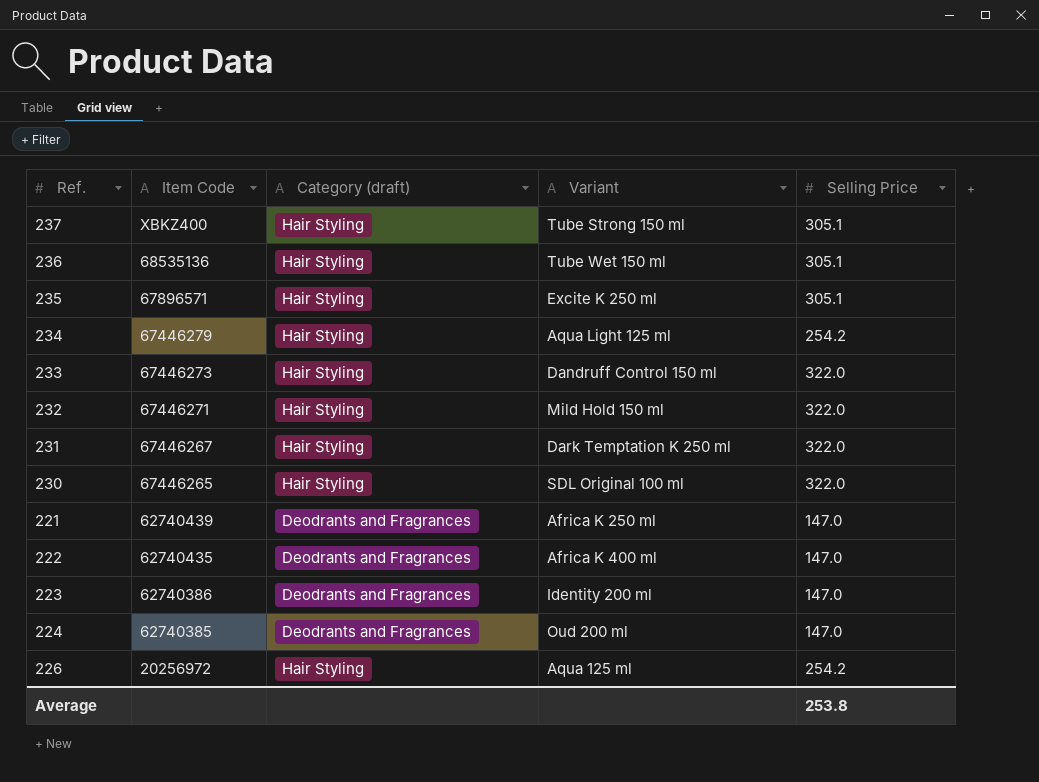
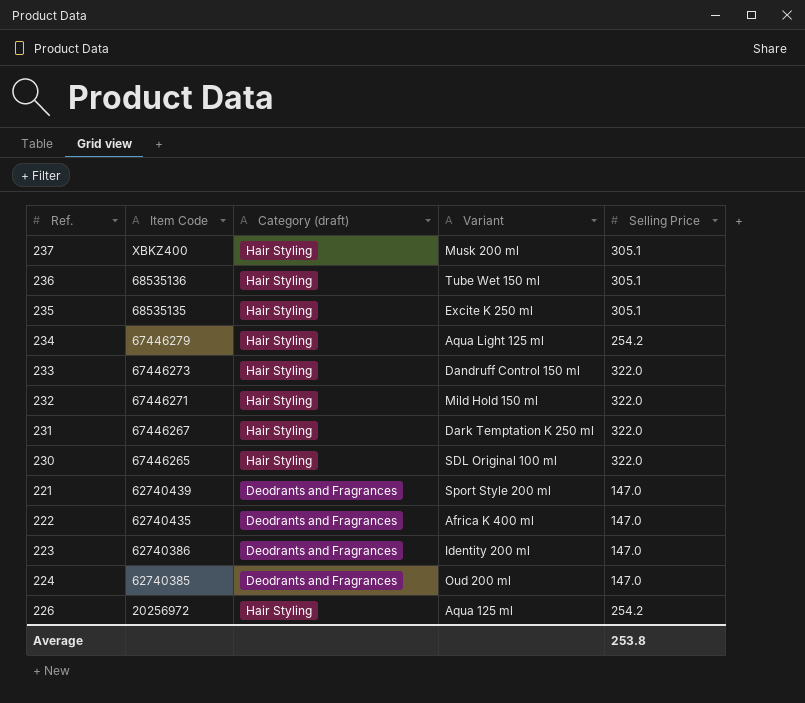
237 | Variant: Tube Strong 150 ml -> Musk 200 ml
235 | Item Code: 67896571 -> 68535135
221 | Variant: Africa K 250 ml -> Sport Style 200 ml

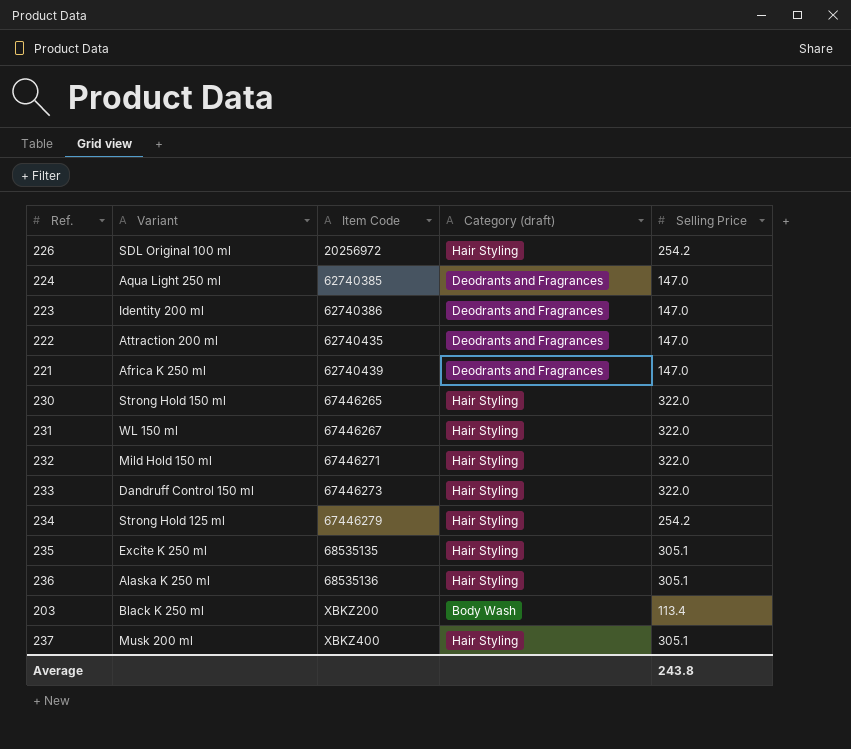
row order: Item Code descending -> Item Code ascending
column Variant | position: 4 -> 2
226 | Variant: Aqua 125 ml -> SDL Original 100 ml
224 | Variant: Oud 200 ml -> Aqua Light 250 ml
222 | Variant: Africa K 400 ml -> Attraction 200 ml
221 | Variant: Sport Style 200 ml -> Africa K 250 ml
230 | Variant: SDL Original 100 ml -> Strong Hold 150 ml
231 | Variant: Dark Temptation K 250 ml -> WL 150 ml
234 | Variant: Aqua Light 125 ml -> Strong Hold 125 ml
236 | Variant: Tube Wet 150 ml -> Alaska K 250 ml
row 203: none -> Black K 250 ml | XBKZ200 | Body Wash | 113.4
Average | Selling Price: 253.8 -> 243.8

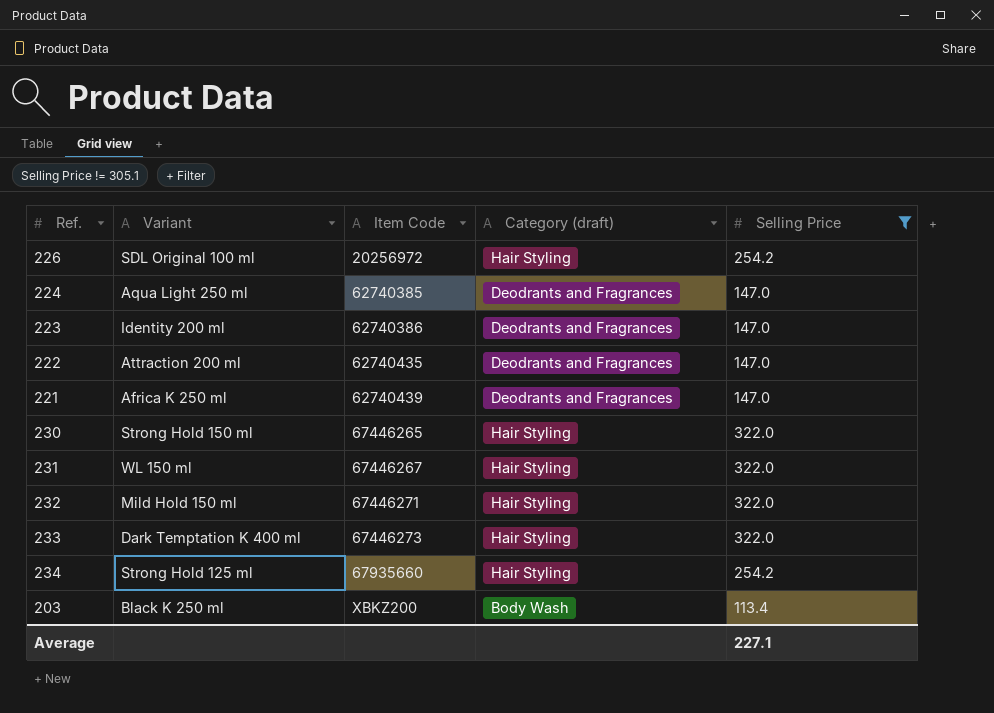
filter: none -> Selling Price != 305.1
233 | Variant: Dandruff Control 150 ml -> Dark Temptation K 400 ml
234 | Item Code: 67446279 -> 67935660
Average | Selling Price: 243.8 -> 227.1

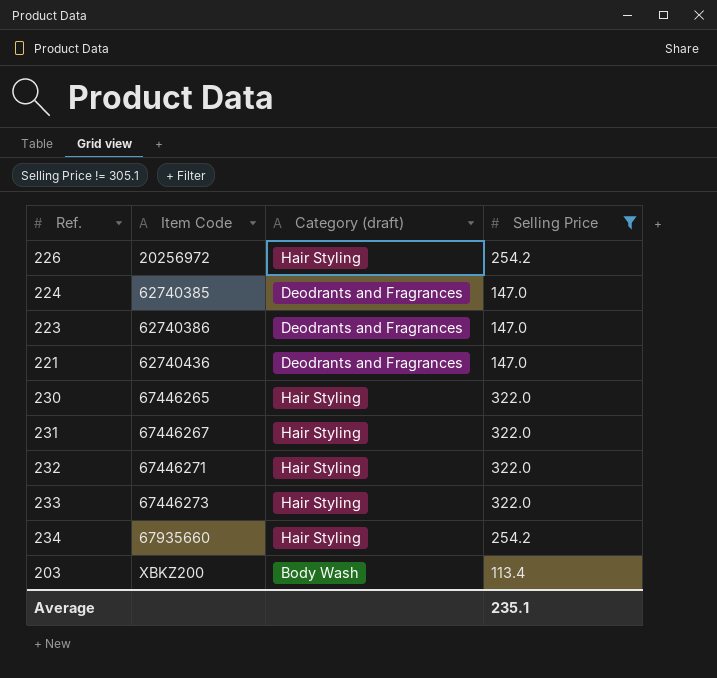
column Variant | position: 2 -> none
row 222: Attraction 200 ml | 62740435 | Deodrants and Fragrances | 147.0 -> none
221 | Item Code: 62740439 -> 62740436
Average | Selling Price: 227.1 -> 235.1

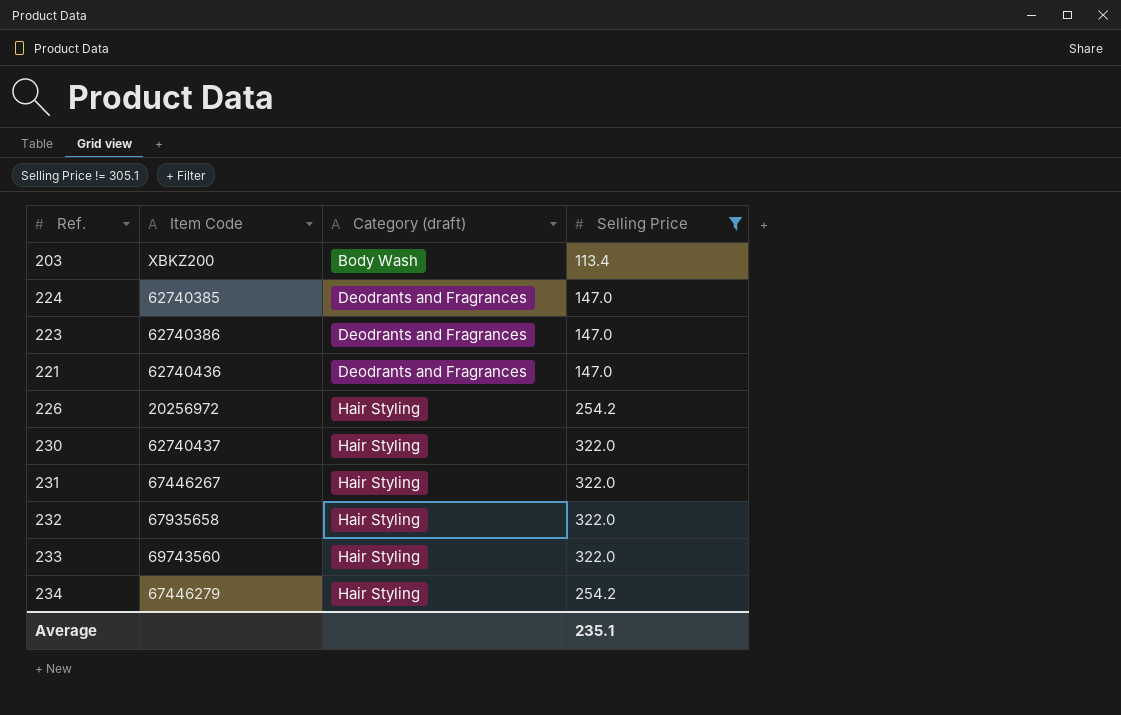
row order: Item Code ascending -> Category (draft) ascending
230 | Item Code: 67446265 -> 62740437
232 | Item Code: 67446271 -> 67935658
233 | Item Code: 67446273 -> 69743560
234 | Item Code: 67935660 -> 67446279

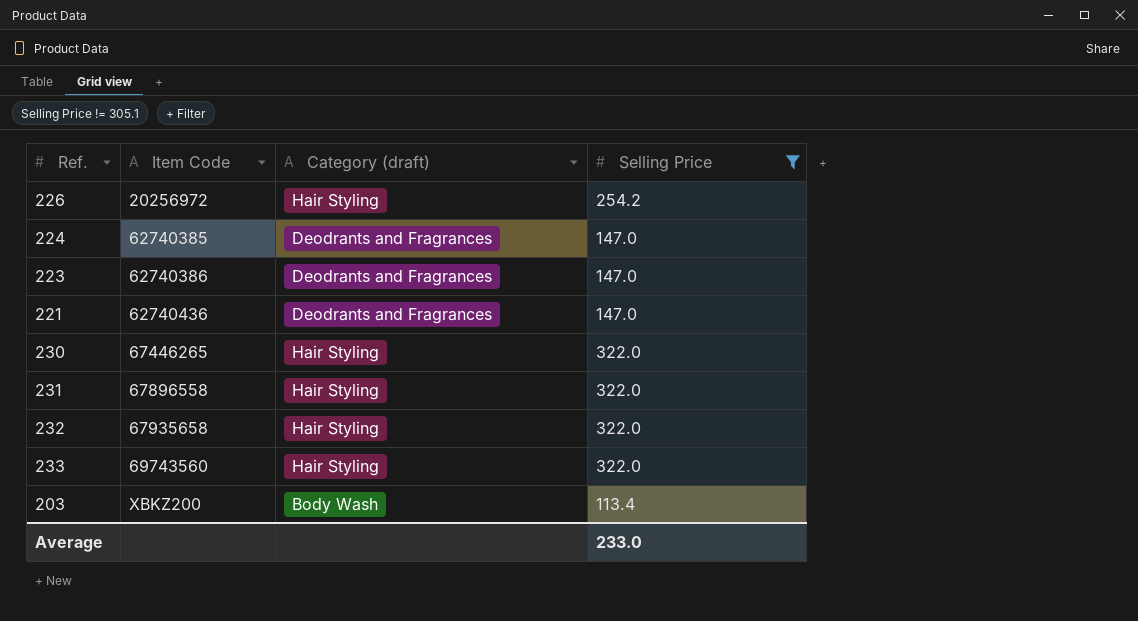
row order: Category (draft) ascending -> Item Code ascending
row 234: 67446279 | Hair Styling | 254.2 -> none
230 | Item Code: 62740437 -> 67446265
231 | Item Code: 67446267 -> 67896558
Average | Selling Price: 235.1 -> 233.0

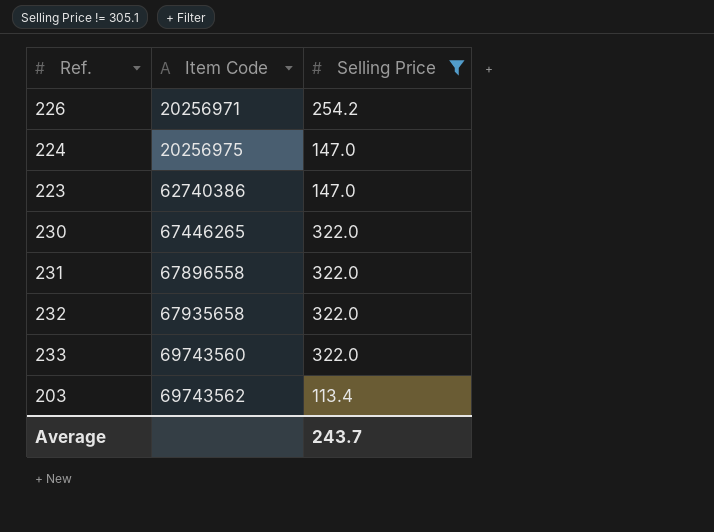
column Category (draft) | position: 3 -> none
row 221: 62740436 | Deodrants and Fragrances | 147.0 -> none
226 | Item Code: 20256972 -> 20256971
224 | Item Code: 62740385 -> 20256975
203 | Item Code: XBKZ200 -> 69743562
Average | Selling Price: 233.0 -> 243.7

